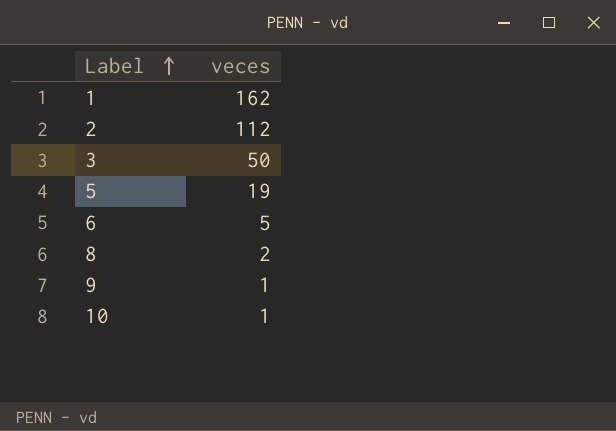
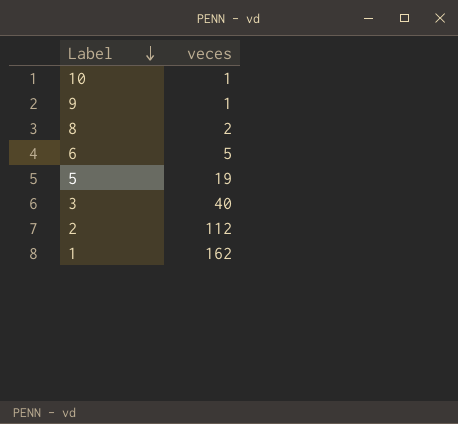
row order: Label ascending -> Label descending
3 | veces: 50 -> 40

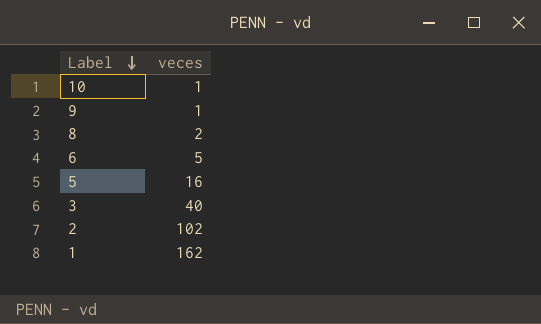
5 | veces: 19 -> 16
2 | veces: 112 -> 102

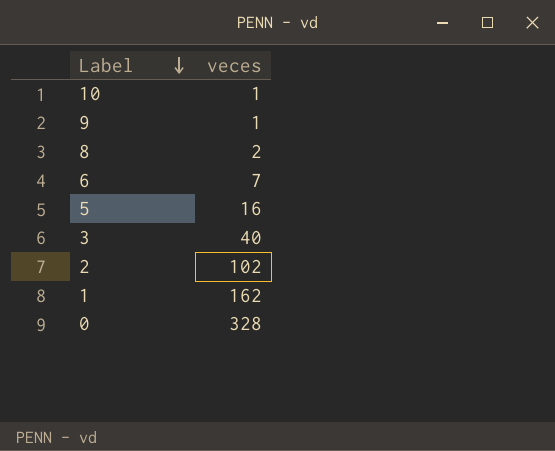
6 | veces: 5 -> 7
row 0: none -> 328

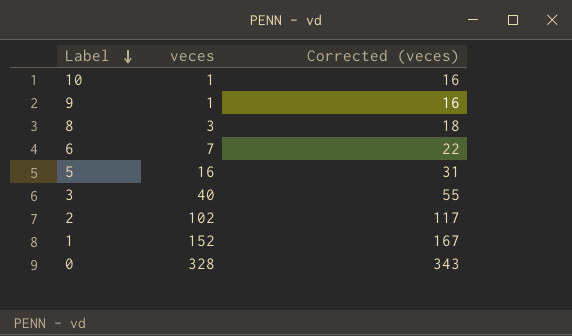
column Corrected (veces) | formula: none -> [veces] + 15
8 | veces: 2 -> 3
1 | veces: 162 -> 152

